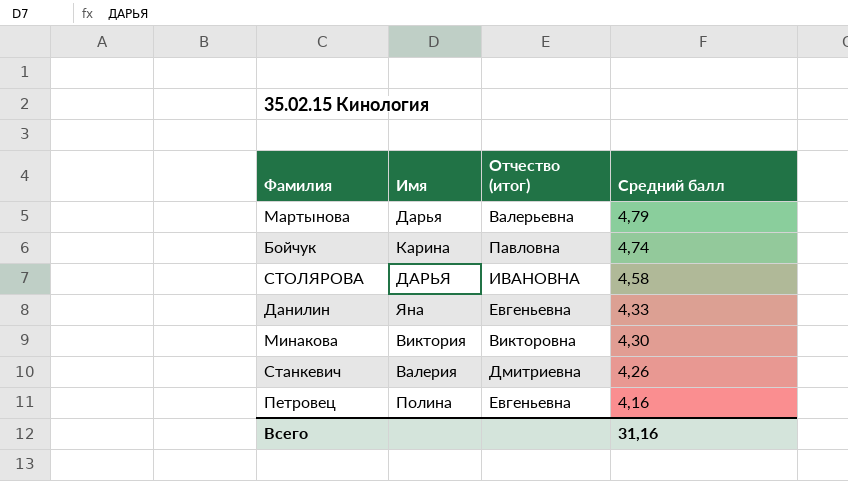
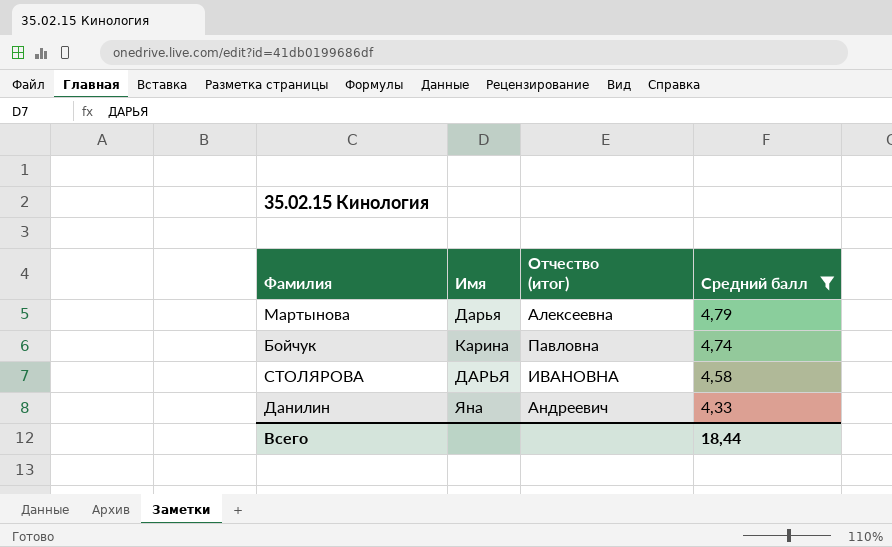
filter: none -> Средний балл >= 4,33
Мартынова | Отчество (итог): Валерьевна -> Алексеевна
Данилин | Отчество (итог): Евгеньевна -> Андреевич
Всего | Средний балл: 31,16 -> 18,44

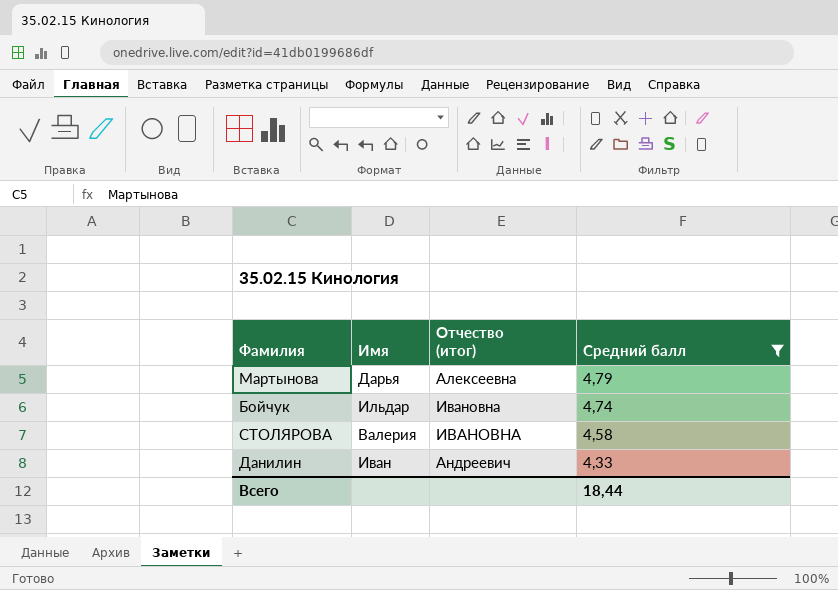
Бойчук | Имя: Карина -> Ильдар
Бойчук | Отчество (итог): Павловна -> Ивановна
СТОЛЯРОВА | Имя: ДАРЬЯ -> Валерия
Данилин | Имя: Яна -> Иван

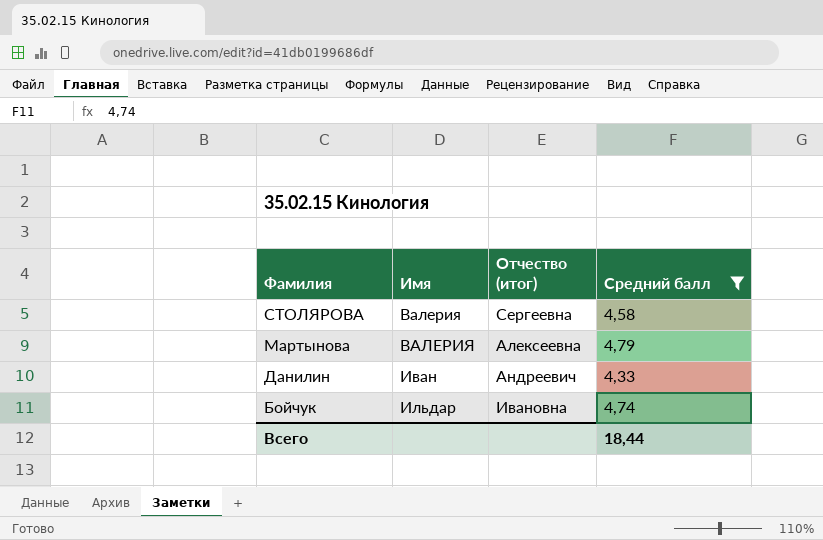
row order: Средний балл descending -> Фамилия descending
СТОЛЯРОВА | Отчество (итог): ИВАНОВНА -> Сергеевна
Мартынова | Имя: Дарья -> ВАЛЕРИЯ

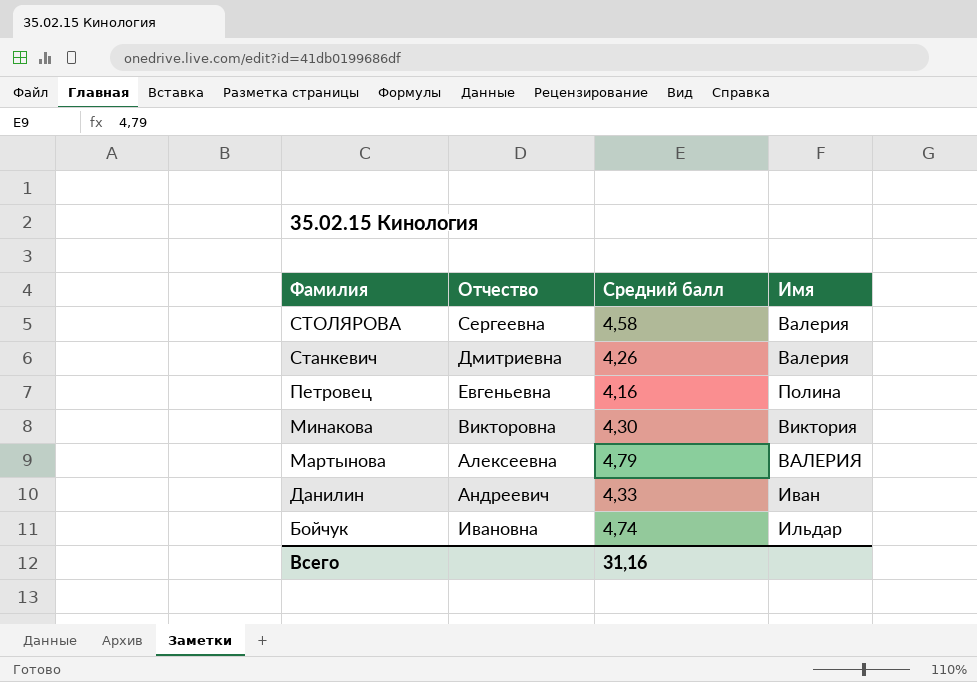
filter: Средний балл >= 4,33 -> none
column name: Отчество (итог) -> Отчество
column Имя | position: 2 -> 4
Всего | Средний балл: 18,44 -> 31,16

